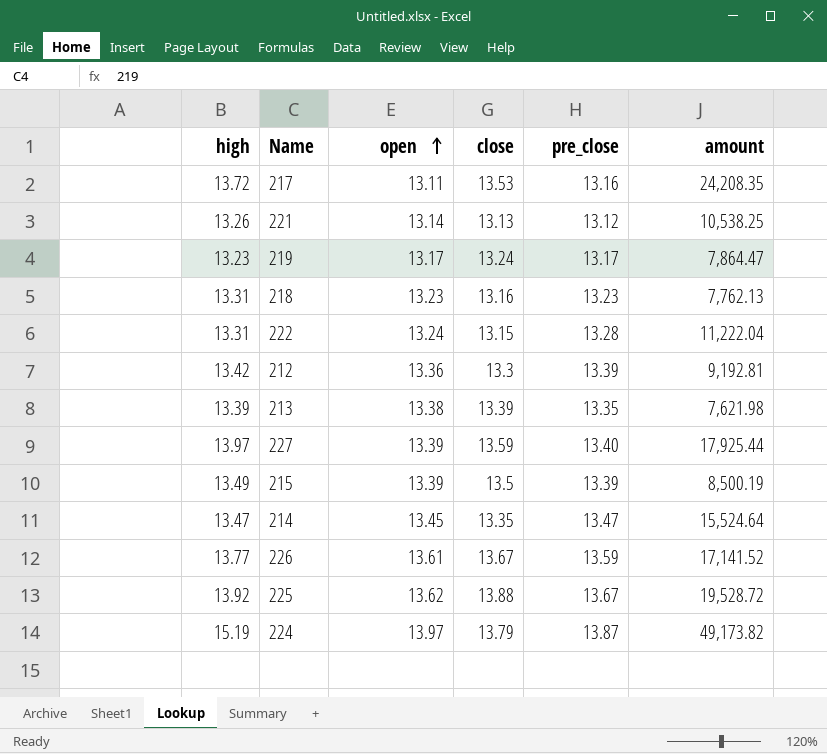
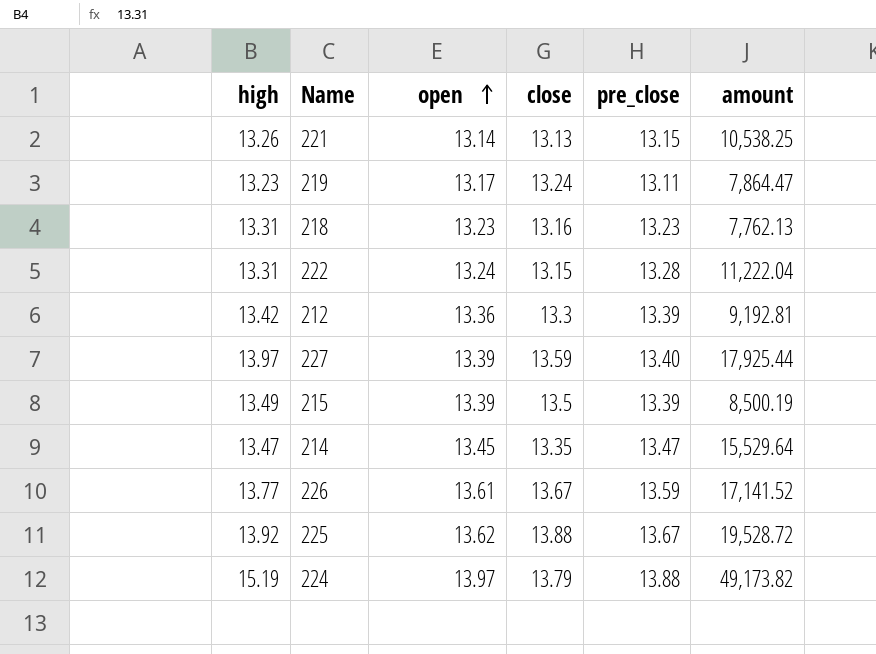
row 217: 13.72 | 13.11 | 13.53 | 13.16 | 24,208.35 -> none
row 213: 13.39 | 13.38 | 13.39 | 13.35 | 7,621.98 -> none
221 | pre_close: 13.12 -> 13.15
219 | pre_close: 13.17 -> 13.11
214 | amount: 15,524.64 -> 15,529.64
224 | pre_close: 13.87 -> 13.88

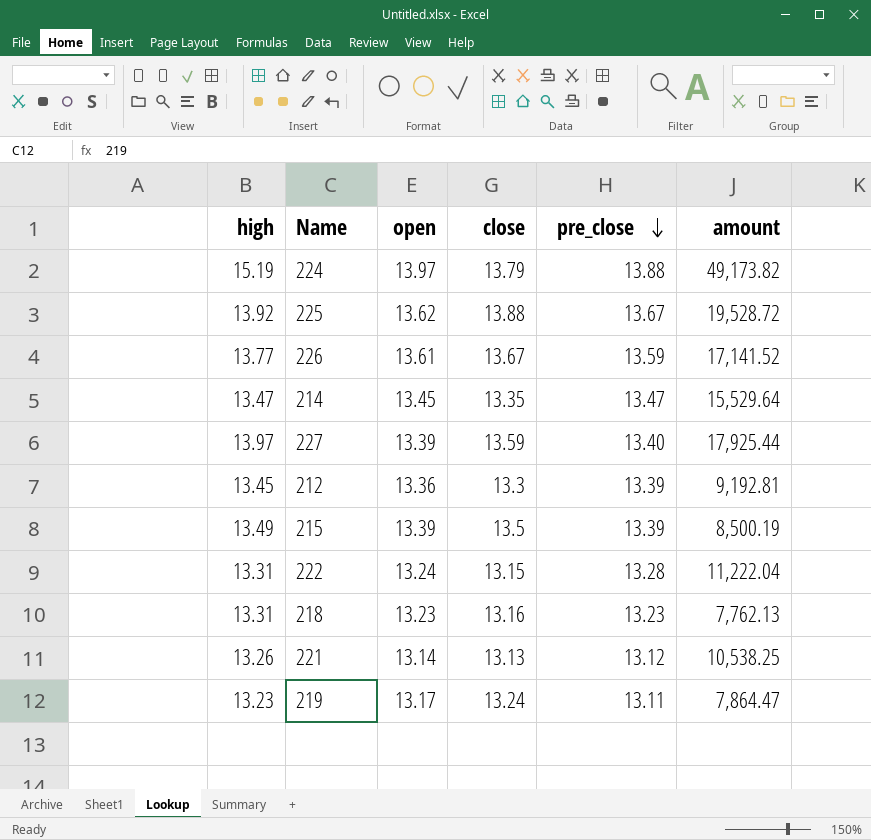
row order: open ascending -> pre_close descending
212 | high: 13.42 -> 13.45
221 | pre_close: 13.15 -> 13.12

